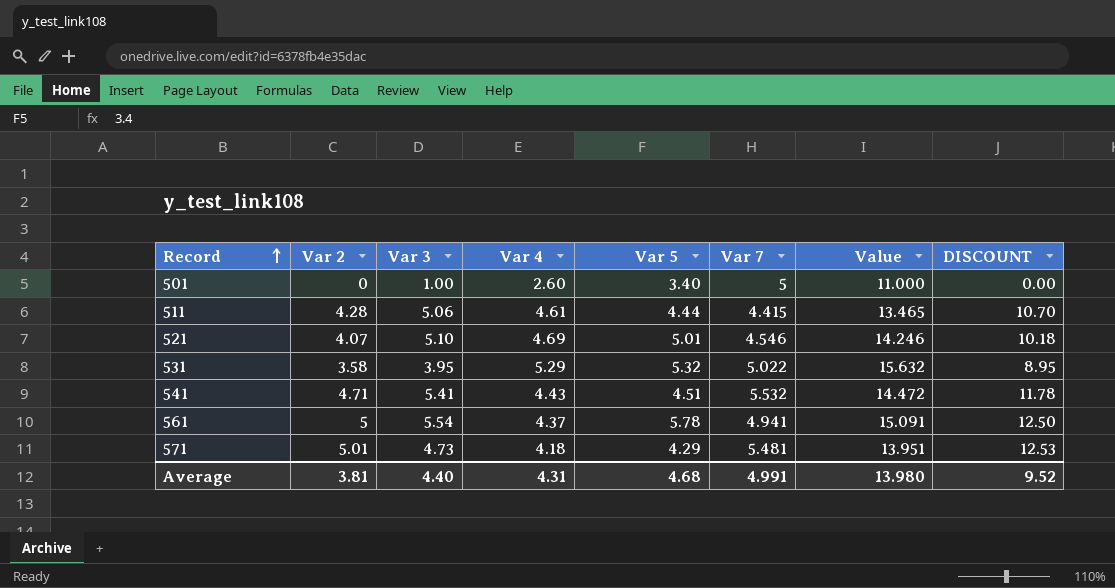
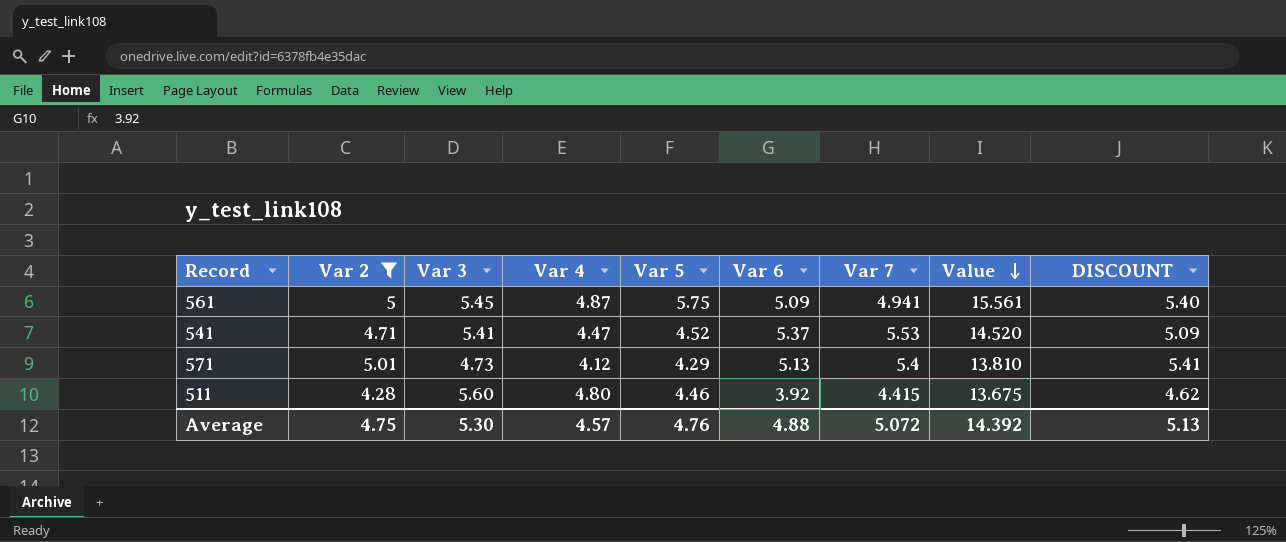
filter: none -> Var 2 >= 4.28
row order: Record ascending -> Value descending
column Var 6 | position: none -> 6
column DISCOUNT | formula: [Var 2] * 2.5 -> [Var 2] * 1.08
561 | Var 3: 5.54 -> 5.45
561 | Var 4: 4.37 -> 4.87
561 | Var 5: 5.78 -> 5.75
561 | Value: 15.091 -> 15.561
541 | Var 4: 4.43 -> 4.47
541 | Var 5: 4.51 -> 4.52
541 | Var 7: 5.532 -> 5.53
541 | Value: 14.472 -> 14.520
571 | Var 4: 4.18 -> 4.12
571 | Var 7: 5.481 -> 5.4
571 | Value: 13.951 -> 13.810
511 | Var 3: 5.06 -> 5.60
511 | Var 4: 4.61 -> 4.80
511 | Var 5: 4.44 -> 4.46
511 | Value: 13.465 -> 13.675
Average | Var 2: 3.81 -> 4.75
Average | Var 3: 4.40 -> 5.30
Average | Var 4: 4.31 -> 4.57
Average | Var 5: 4.68 -> 4.76
Average | Var 7: 4.991 -> 5.072
Average | Value: 13.980 -> 14.392
Average | DISCOUNT: 9.52 -> 5.13

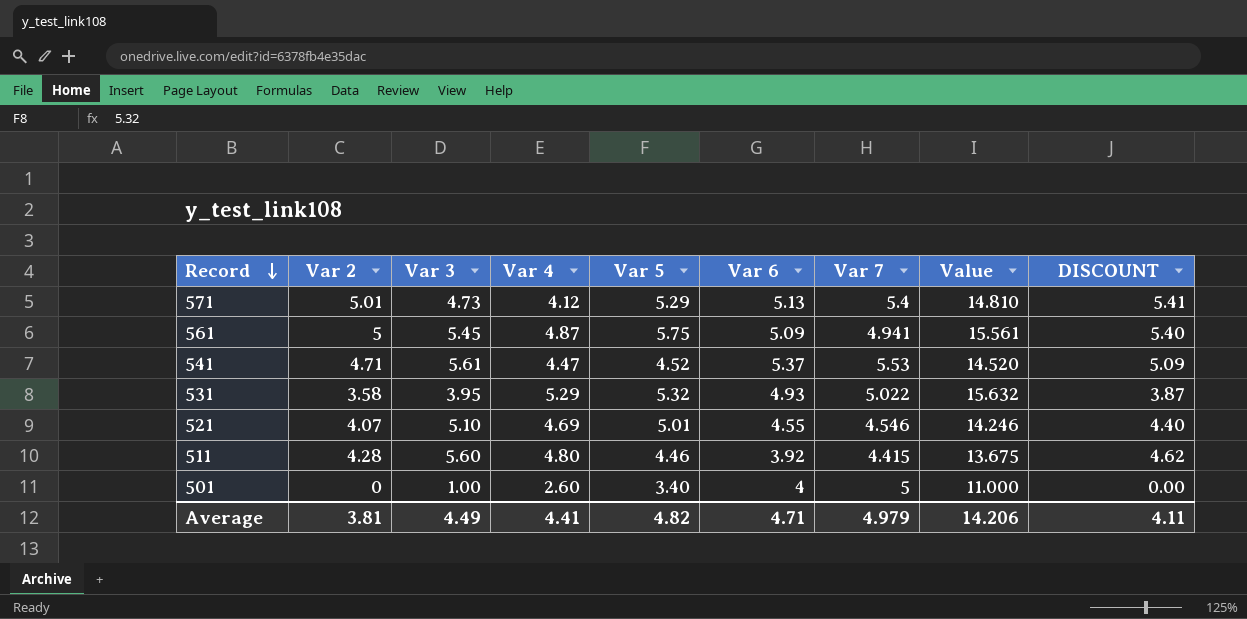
filter: Var 2 >= 4.28 -> none
row order: Value descending -> Record descending
571 | Var 5: 4.29 -> 5.29
571 | Value: 13.810 -> 14.810
541 | Var 3: 5.41 -> 5.61
Average | Var 2: 4.75 -> 3.81
Average | Var 3: 5.30 -> 4.49
Average | Var 4: 4.57 -> 4.41
Average | Var 5: 4.76 -> 4.82
Average | Var 6: 4.88 -> 4.71
Average | Var 7: 5.072 -> 4.979
Average | Value: 14.392 -> 14.206
Average | DISCOUNT: 5.13 -> 4.11

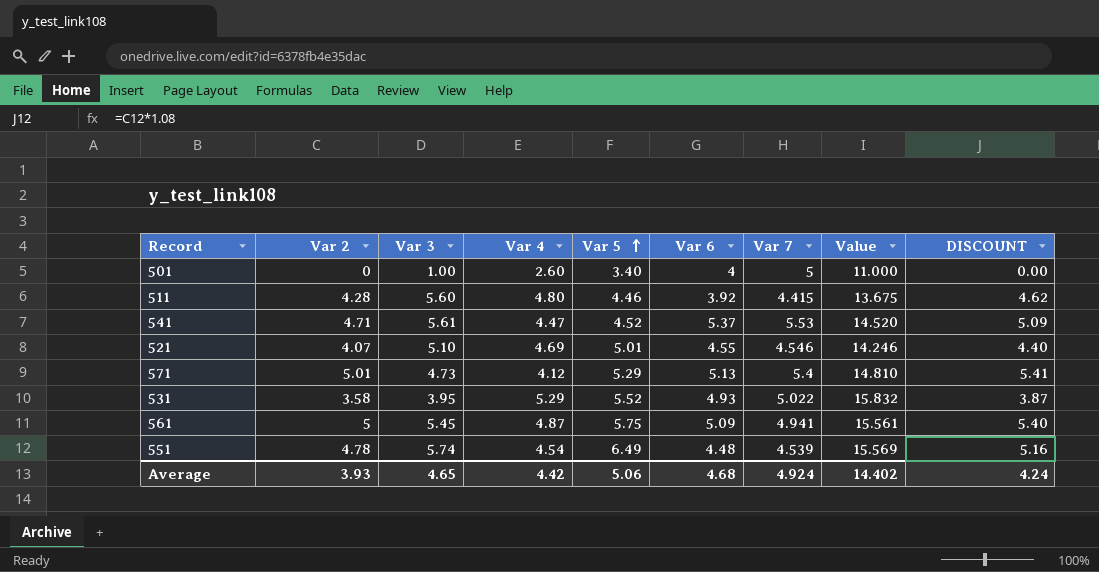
row order: Record descending -> Var 5 ascending
531 | Var 5: 5.32 -> 5.52
531 | Value: 15.632 -> 15.832
row 551: none -> 4.78 | 5.74 | 4.54 | 6.49 | 4.48 | 4.539 | 15.569 | 5.16
Average | Var 2: 3.81 -> 3.93
Average | Var 3: 4.49 -> 4.65
Average | Var 4: 4.41 -> 4.42
Average | Var 5: 4.82 -> 5.06
Average | Var 6: 4.71 -> 4.68
Average | Var 7: 4.979 -> 4.924
Average | Value: 14.206 -> 14.402
Average | DISCOUNT: 4.11 -> 4.24

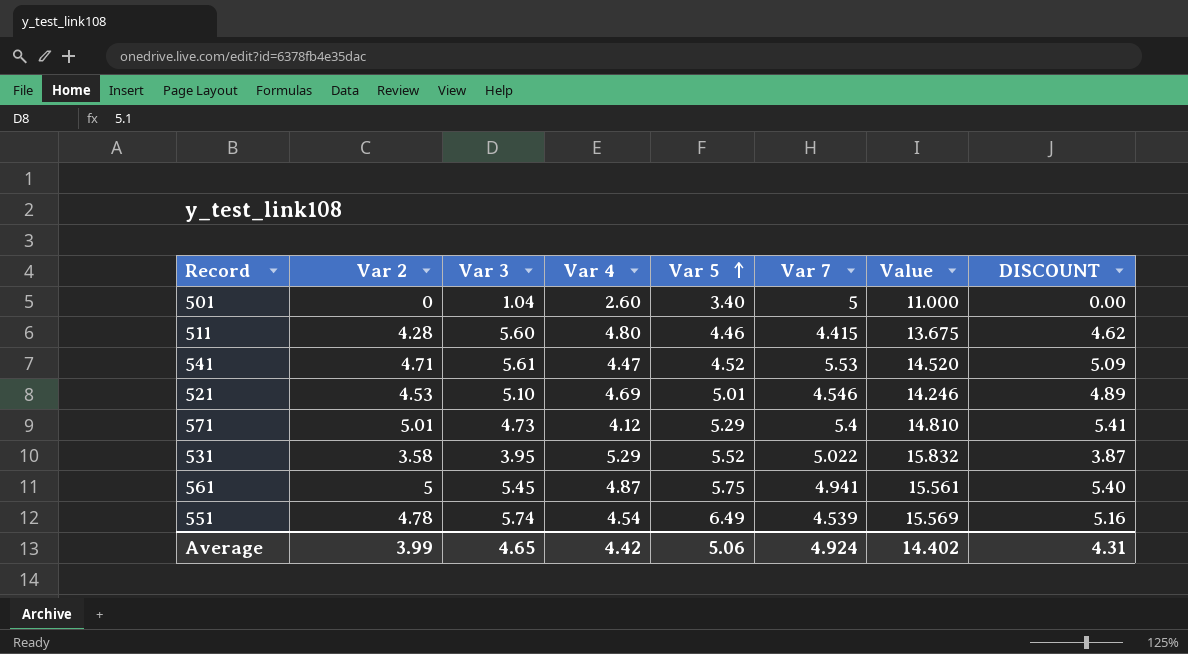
column Var 6 | position: 6 -> none
501 | Var 3: 1.00 -> 1.04
521 | Var 2: 4.07 -> 4.53
521 | DISCOUNT: 4.40 -> 4.89
Average | Var 2: 3.93 -> 3.99
Average | DISCOUNT: 4.24 -> 4.31

